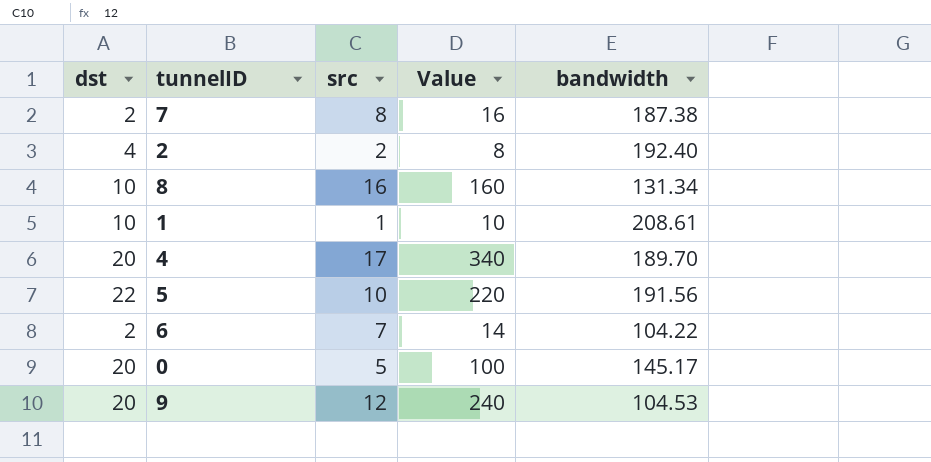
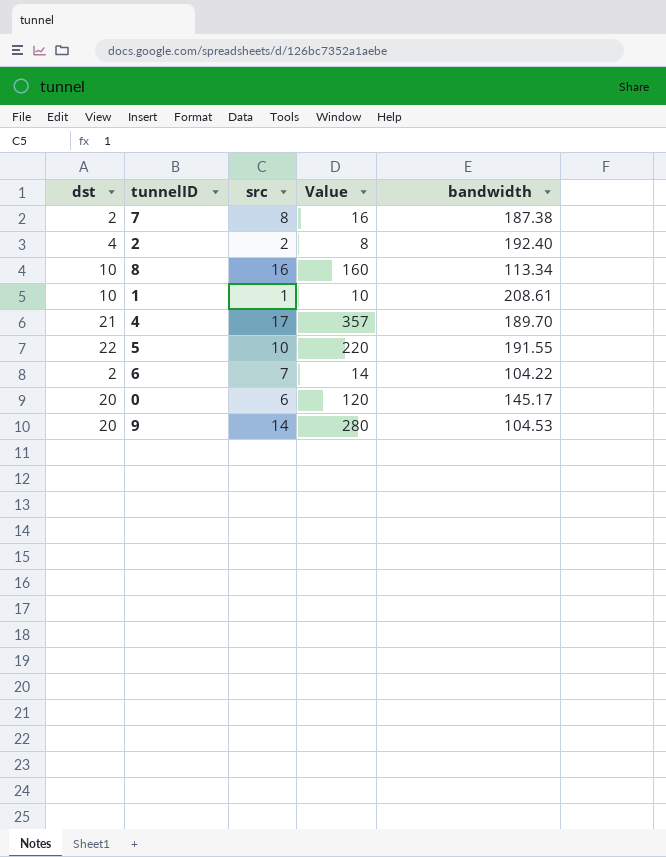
8 | bandwidth: 131.34 -> 113.34
4 | dst: 20 -> 21
4 | Value: 340 -> 357
5 | bandwidth: 191.56 -> 191.55
0 | src: 5 -> 6
0 | Value: 100 -> 120
9 | src: 12 -> 14
9 | Value: 240 -> 280

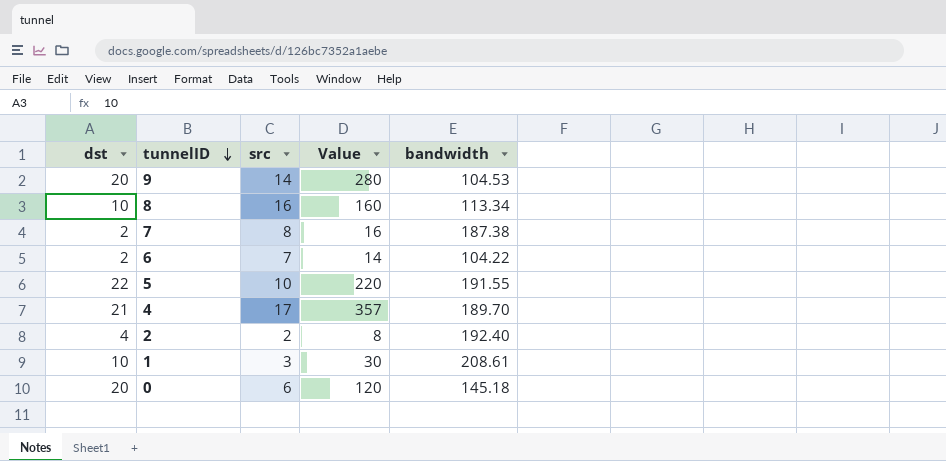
row order: none -> tunnelID descending
1 | src: 1 -> 3
1 | Value: 10 -> 30
0 | bandwidth: 145.17 -> 145.18

